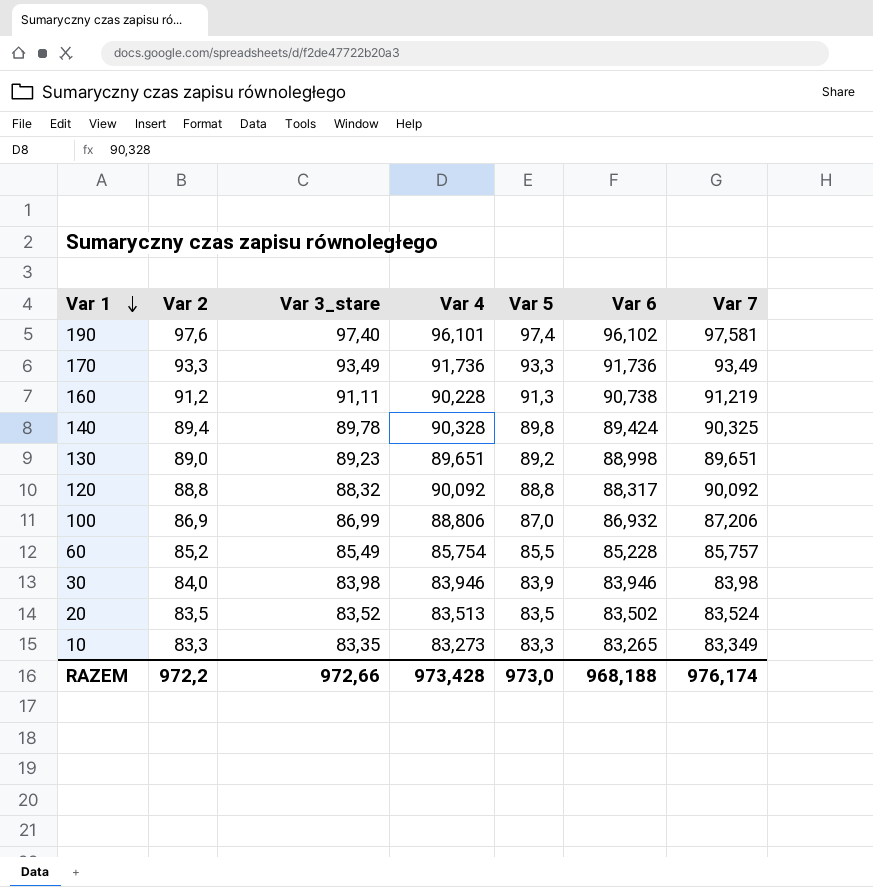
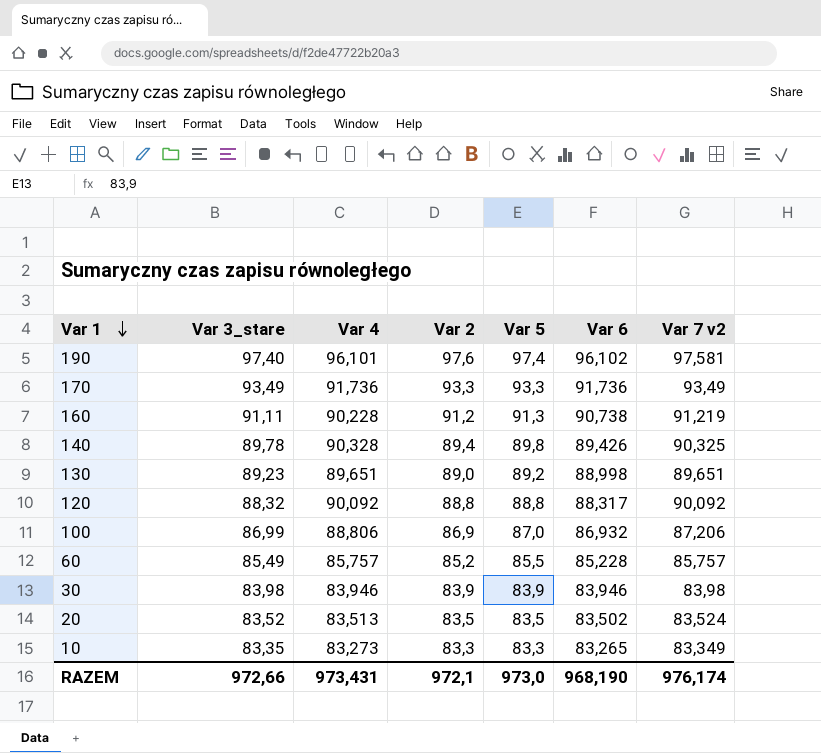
column Var 2 | position: 2 -> 4
column name: Var 7 -> Var 7 v2
140 | Var 6: 89,424 -> 89,426
60 | Var 4: 85,754 -> 85,757
30 | Var 2: 84,0 -> 83,9
RAZEM | Var 4: 973,428 -> 973,431
RAZEM | Var 2: 972,2 -> 972,1
RAZEM | Var 6: 968,188 -> 968,190

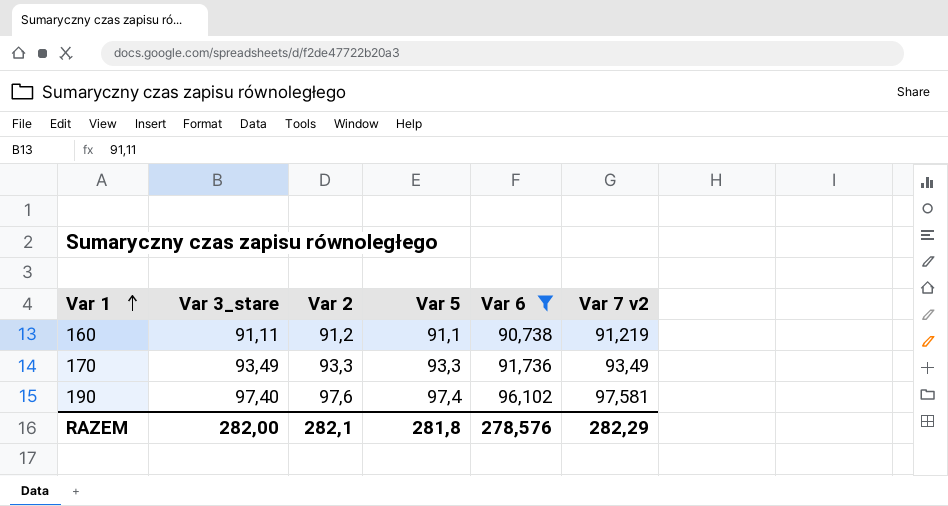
filter: none -> Var 6 >= 90,738
row order: Var 1 descending -> Var 1 ascending
column Var 4 | position: 3 -> none
160 | Var 5: 91,3 -> 91,1
RAZEM | Var 3_stare: 972,66 -> 282,00
RAZEM | Var 2: 972,1 -> 282,1
RAZEM | Var 5: 973,0 -> 281,8
RAZEM | Var 6: 968,190 -> 278,576
RAZEM | Var 7 v2: 976,174 -> 282,29

